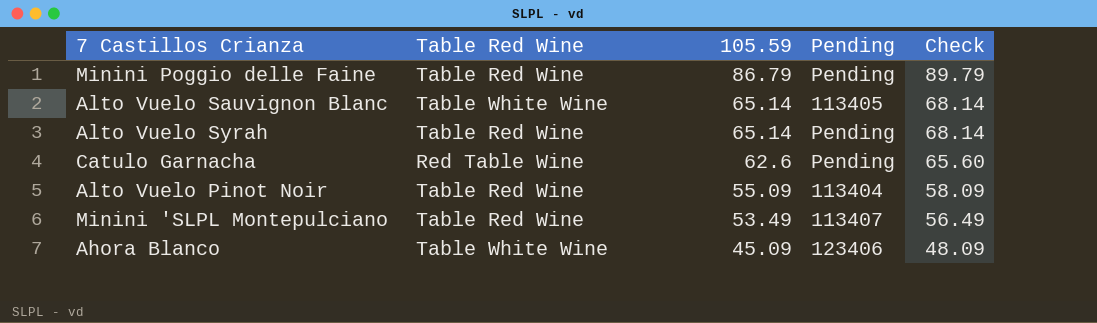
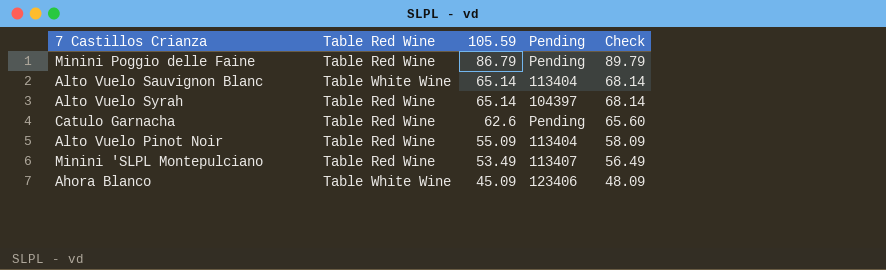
Alto Vuelo Sauvignon Blanc | Pending: 113405 -> 113404
Alto Vuelo Syrah | Pending: Pending -> 104397
Catulo Garnacha | Table Red Wine: Red Table Wine -> Table Red Wine

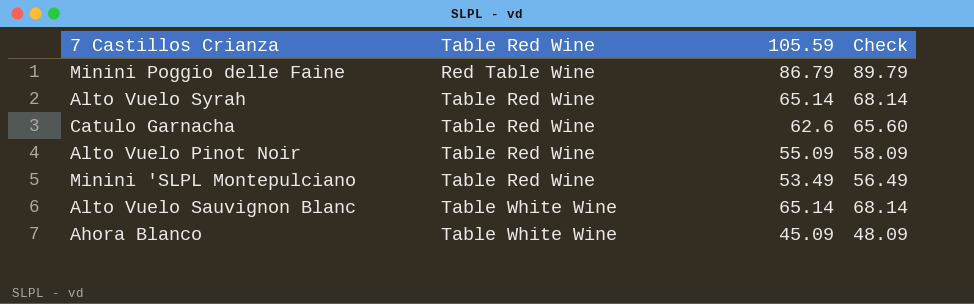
row order: 105.59 descending -> Table Red Wine ascending
column Pending | position: 4 -> none
Minini Poggio delle Faine | Table Red Wine: Table Red Wine -> Red Table Wine

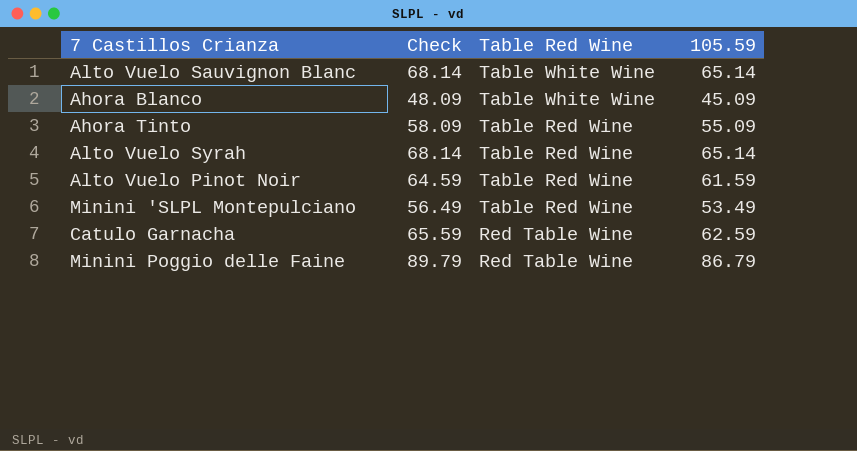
row order: Table Red Wine ascending -> Table Red Wine descending
column Check | position: 4 -> 2
row Ahora Tinto: none -> 58.09 | Table Red Wine | 55.09
Alto Vuelo Pinot Noir | Check: 58.09 -> 64.59
Alto Vuelo Pinot Noir | 105.59: 55.09 -> 61.59
Catulo Garnacha | Check: 65.60 -> 65.59
Catulo Garnacha | Table Red Wine: Table Red Wine -> Red Table Wine
Catulo Garnacha | 105.59: 62.6 -> 62.59

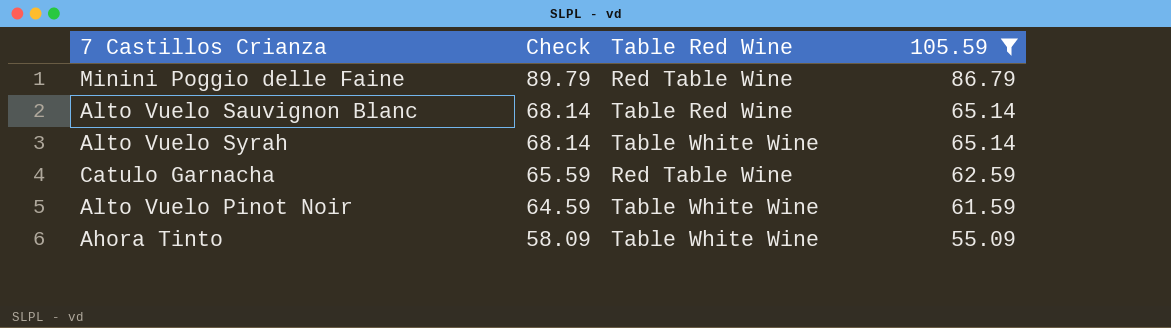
filter: none -> 105.59 >= 55.09
row order: Table Red Wine descending -> Check descending
Alto Vuelo Sauvignon Blanc | Table Red Wine: Table White Wine -> Table Red Wine
Alto Vuelo Syrah | Table Red Wine: Table Red Wine -> Table White Wine
Alto Vuelo Pinot Noir | Table Red Wine: Table Red Wine -> Table White Wine
Ahora Tinto | Table Red Wine: Table Red Wine -> Table White Wine

